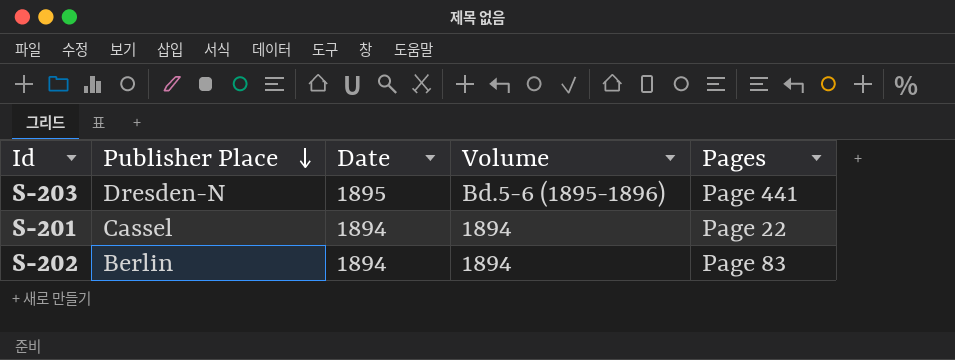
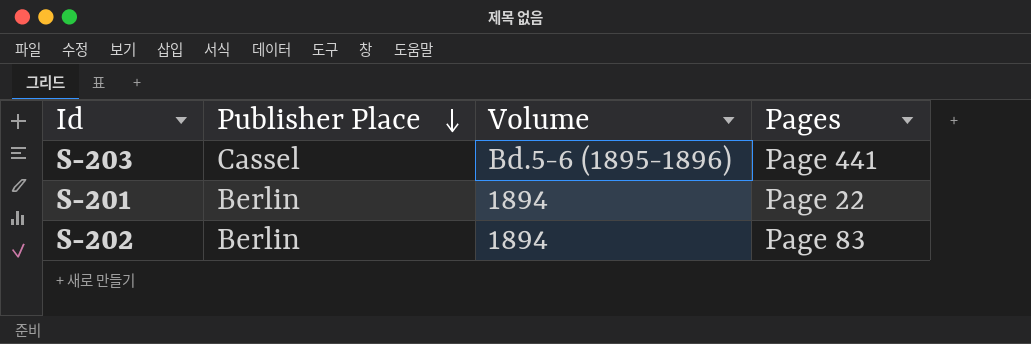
column Date | position: 3 -> none
S-203 | Publisher Place: Dresden-N -> Cassel
S-201 | Publisher Place: Cassel -> Berlin

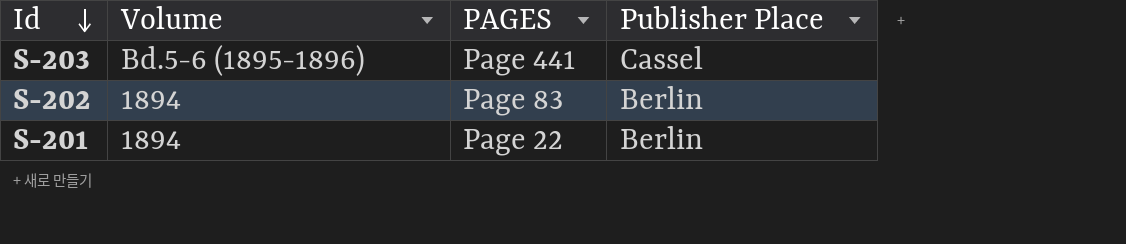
row order: Publisher Place descending -> Id descending
column name: Pages -> PAGES
column Publisher Place | position: 2 -> 4

